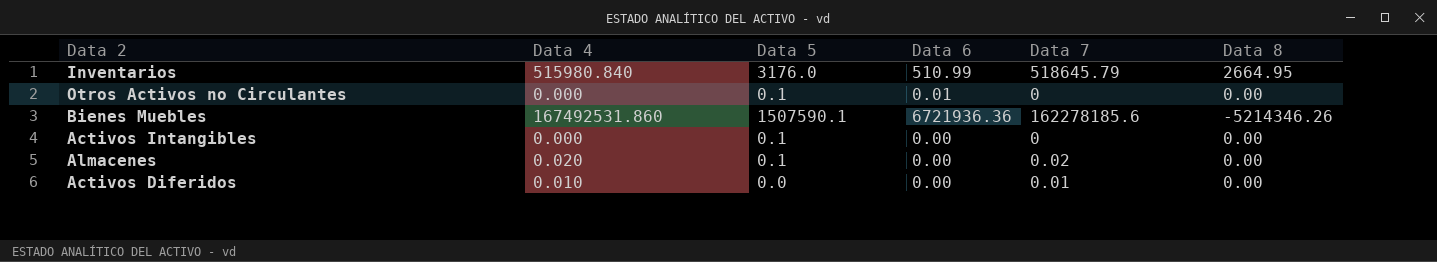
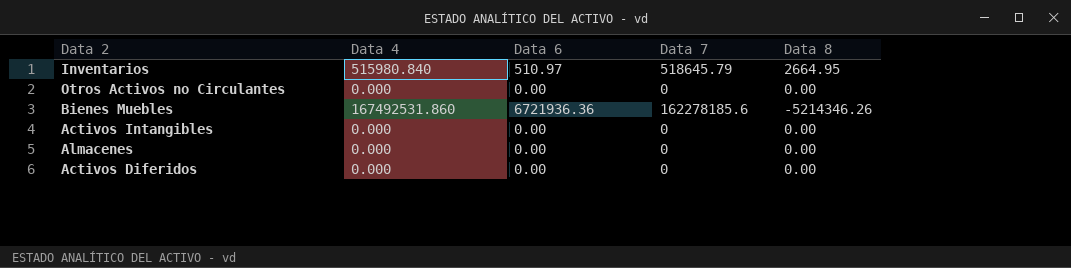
column Data 5 | position: 3 -> none
Inventarios | Data 6: 510.99 -> 510.97
Otros Activos no Circulantes | Data 6: 0.01 -> 0.00
Almacenes | Data 4: 0.020 -> 0.000
Almacenes | Data 7: 0.02 -> 0
Activos Diferidos | Data 4: 0.010 -> 0.000
Activos Diferidos | Data 7: 0.01 -> 0

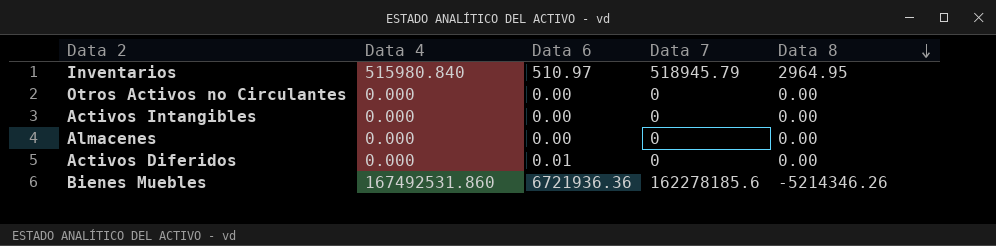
row order: none -> Data 8 descending
Inventarios | Data 7: 518645.79 -> 518945.79
Inventarios | Data 8: 2664.95 -> 2964.95
Activos Diferidos | Data 6: 0.00 -> 0.01

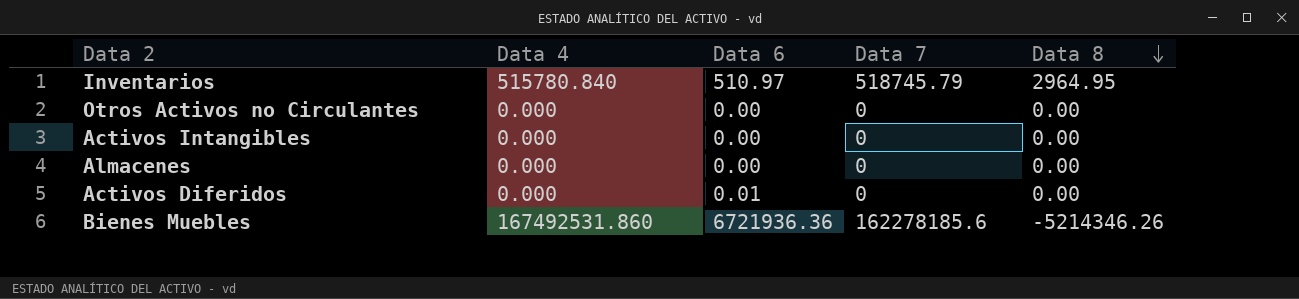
Inventarios | Data 4: 515980.840 -> 515780.840
Inventarios | Data 7: 518945.79 -> 518745.79

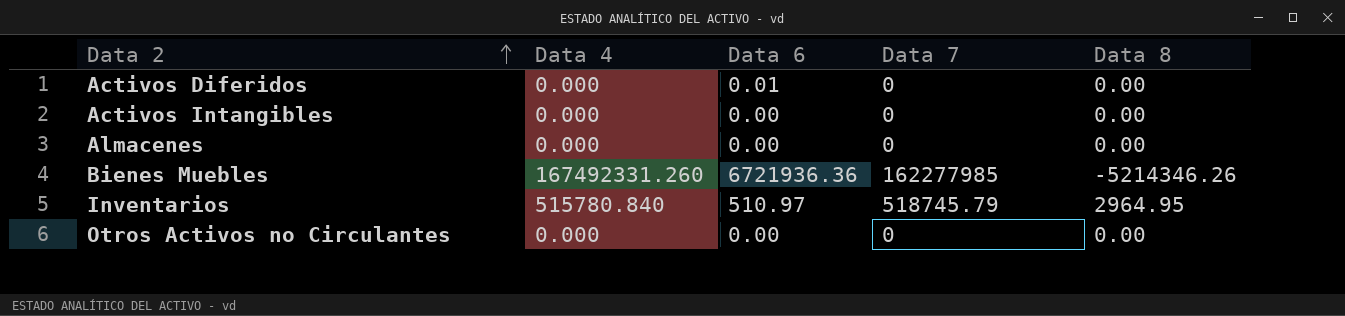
row order: Data 8 descending -> Data 2 ascending
Bienes Muebles | Data 4: 167492531.860 -> 167492331.260
Bienes Muebles | Data 7: 162278185.6 -> 162277985

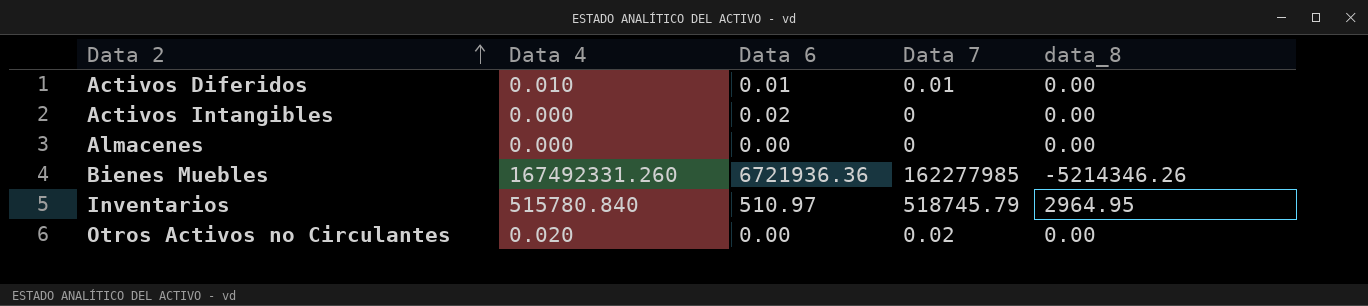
column name: Data 8 -> data_8
Activos Diferidos | Data 4: 0.000 -> 0.010
Activos Diferidos | Data 7: 0 -> 0.01
Activos Intangibles | Data 6: 0.00 -> 0.02
Otros Activos no Circulantes | Data 4: 0.000 -> 0.020
Otros Activos no Circulantes | Data 7: 0 -> 0.02

